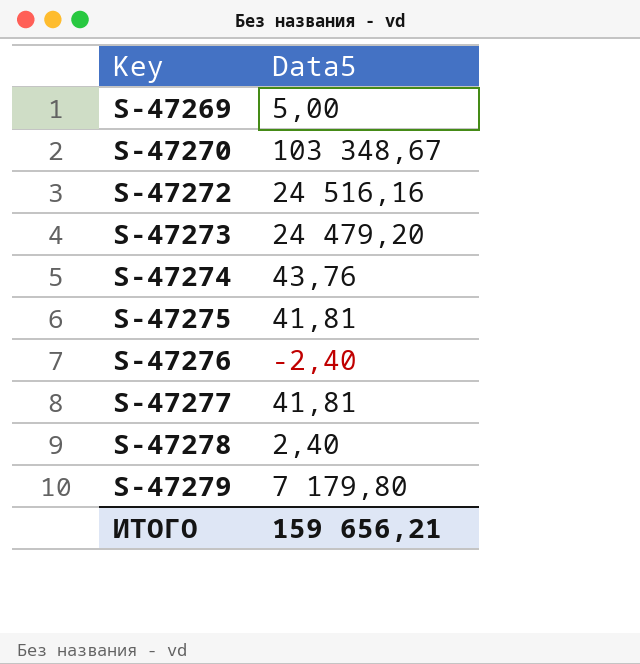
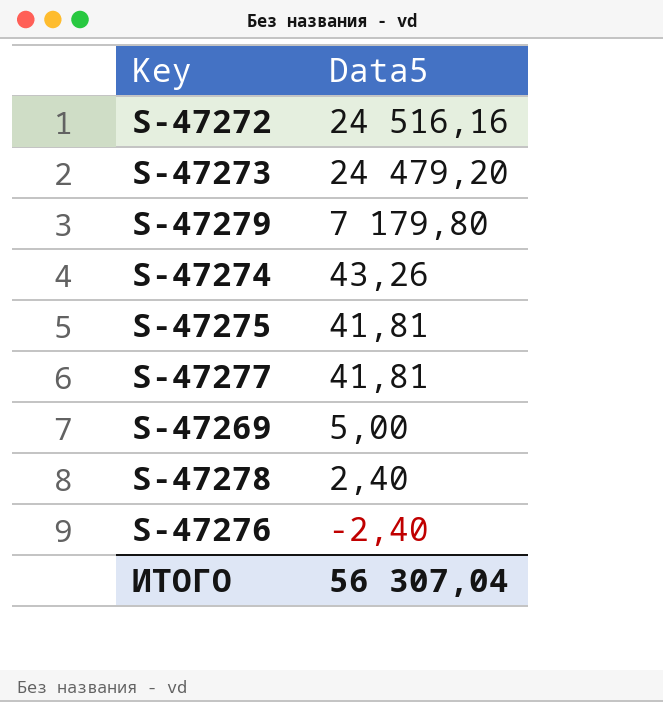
row order: Key ascending -> Data5 descending
row S-47270: 103 348,67 -> none
S-47274 | Data5: 43,76 -> 43,26
ИТОГО | Data5: 159 656,21 -> 56 307,04

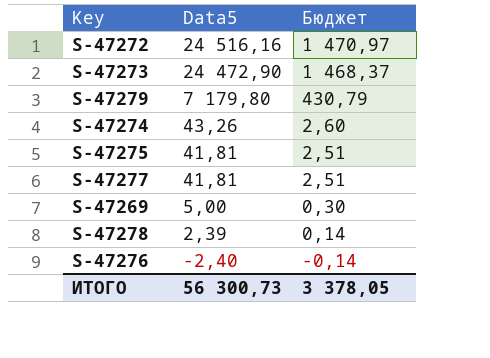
column Бюджет | formula: none -> [Data5] * 0,06
S-47273 | Data5: 24 479,20 -> 24 472,90
S-47278 | Data5: 2,40 -> 2,39
ИТОГО | Data5: 56 307,04 -> 56 300,73

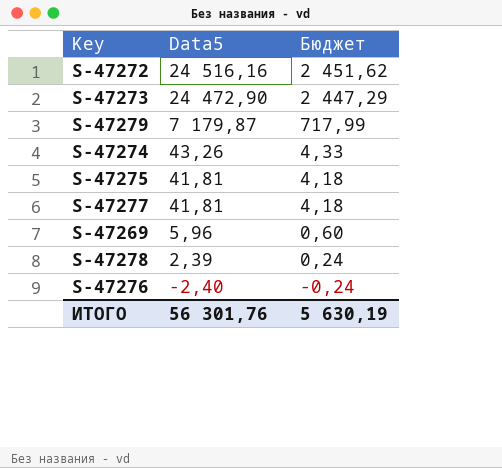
column Бюджет | formula: [Data5] * 0,06 -> [Data5] * 0,1
S-47279 | Data5: 7 179,80 -> 7 179,87
S-47269 | Data5: 5,00 -> 5,96
ИТОГО | Data5: 56 300,73 -> 56 301,76
ИТОГО | Бюджет: 3 378,05 -> 5 630,19

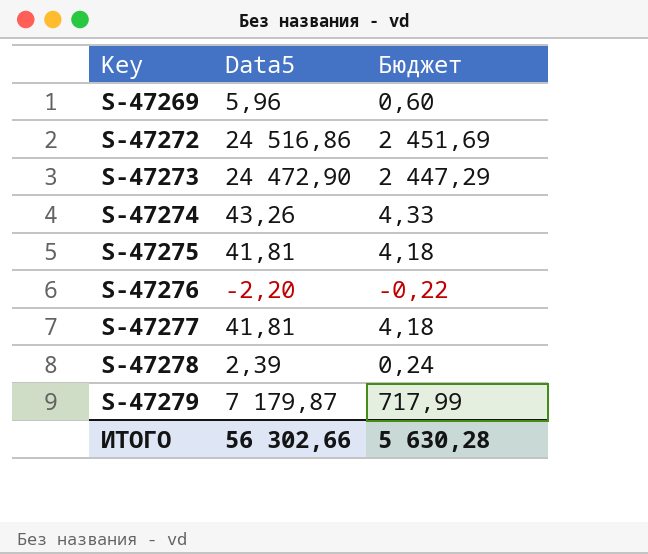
row order: Data5 descending -> Key ascending
S-47272 | Data5: 24 516,16 -> 24 516,86
S-47272 | Бюджет: 2 451,62 -> 2 451,69
S-47276 | Data5: -2,40 -> -2,20
S-47276 | Бюджет: -0,24 -> -0,22
ИТОГО | Data5: 56 301,76 -> 56 302,66
ИТОГО | Бюджет: 5 630,19 -> 5 630,28

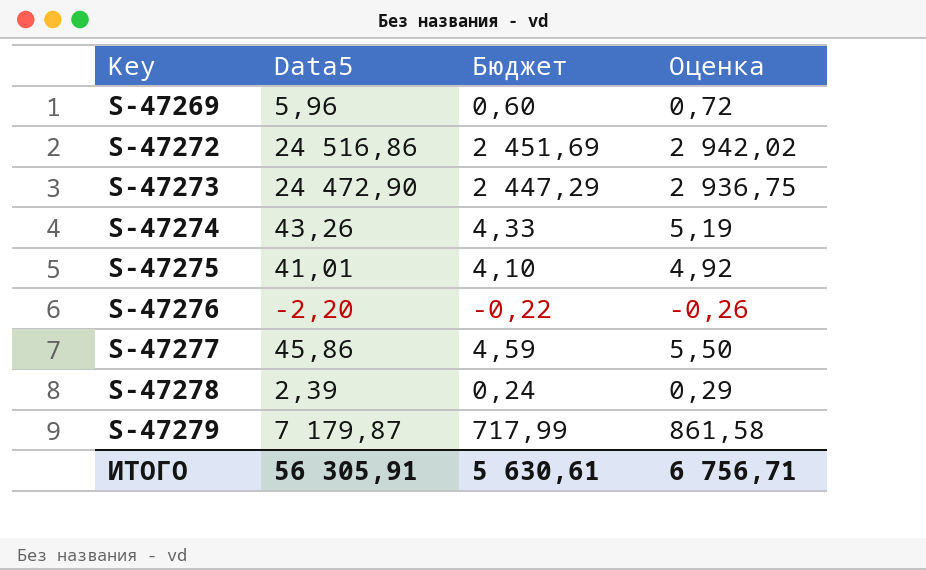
column Оценка | formula: none -> [Data5] * 0,12
S-47275 | Data5: 41,81 -> 41,01
S-47275 | Бюджет: 4,18 -> 4,10
S-47277 | Data5: 41,81 -> 45,86
S-47277 | Бюджет: 4,18 -> 4,59
ИТОГО | Data5: 56 302,66 -> 56 305,91
ИТОГО | Бюджет: 5 630,28 -> 5 630,61

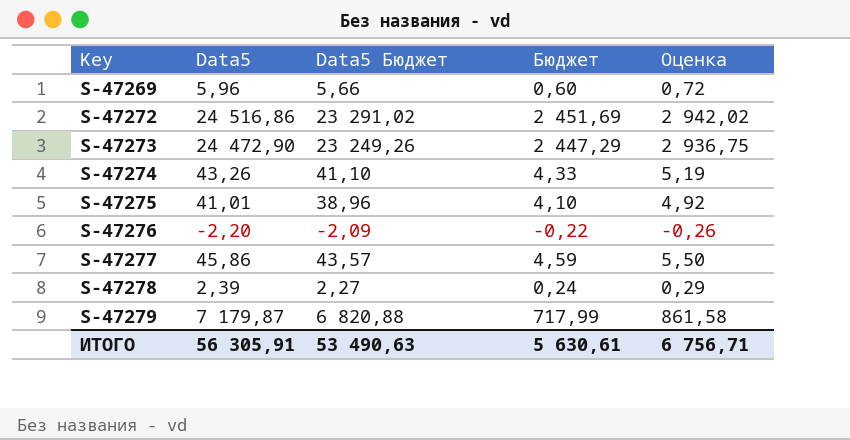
column Data5 Бюджет | formula: none -> [Data5] * 0,95

